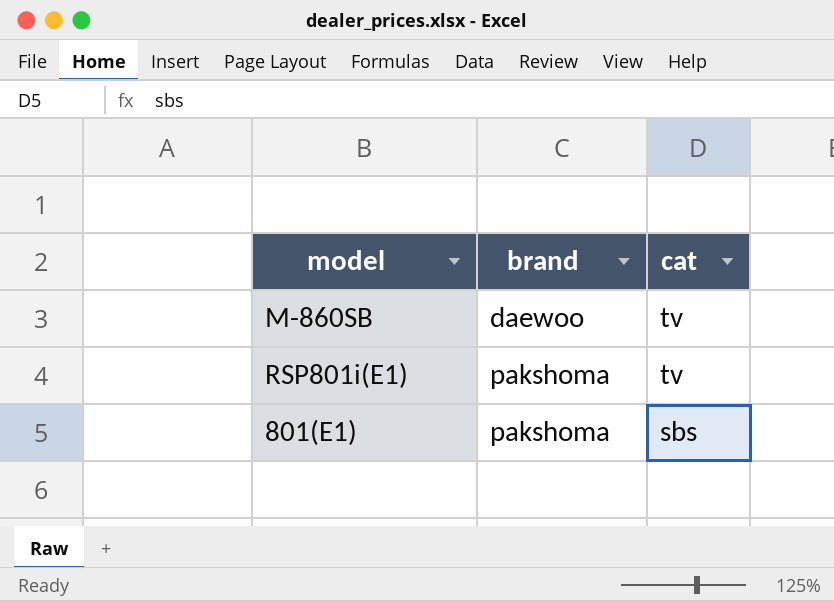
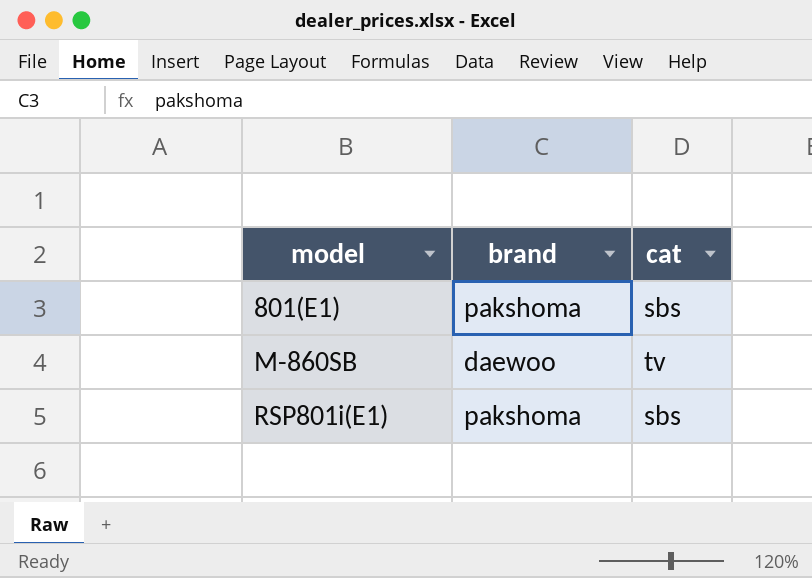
row order: brand ascending -> model ascending
RSP801i(E1) | cat: tv -> sbs

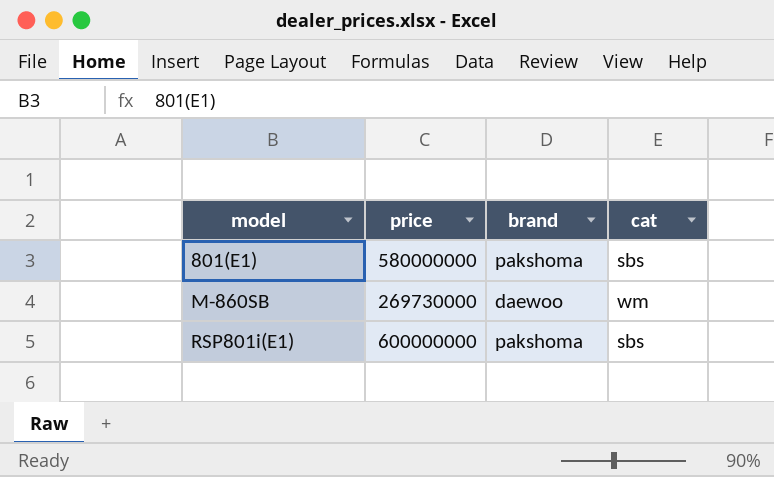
column price | position: none -> 2
M-860SB | cat: tv -> wm

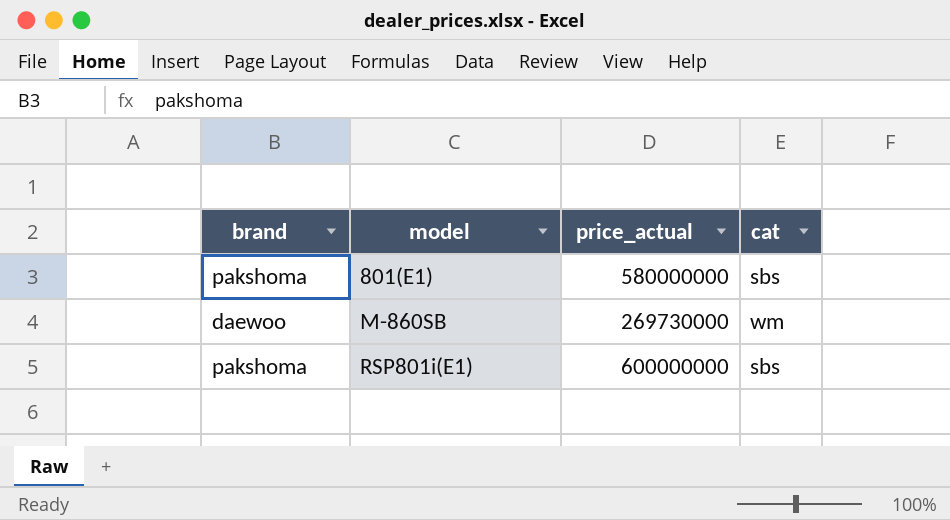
column brand | position: 3 -> 1
column name: price -> price_actual

